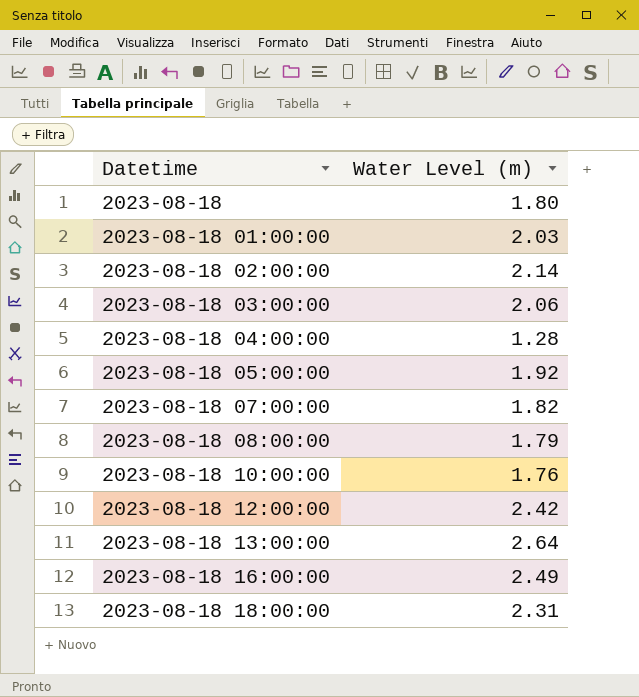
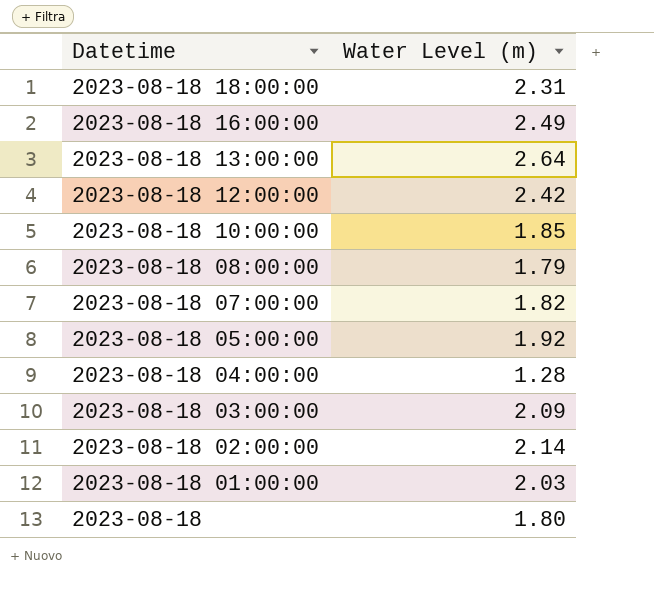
row order: Datetime ascending -> Datetime descending
2023-08-18 10:00:00 | Water Level (m): 1.76 -> 1.85
2023-08-18 03:00:00 | Water Level (m): 2.06 -> 2.09

